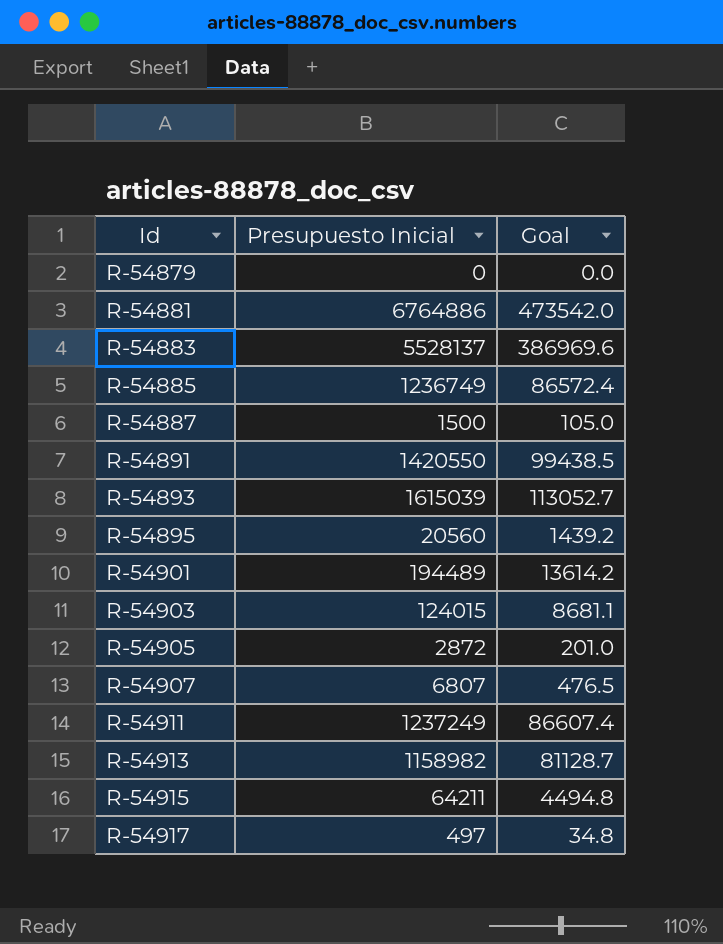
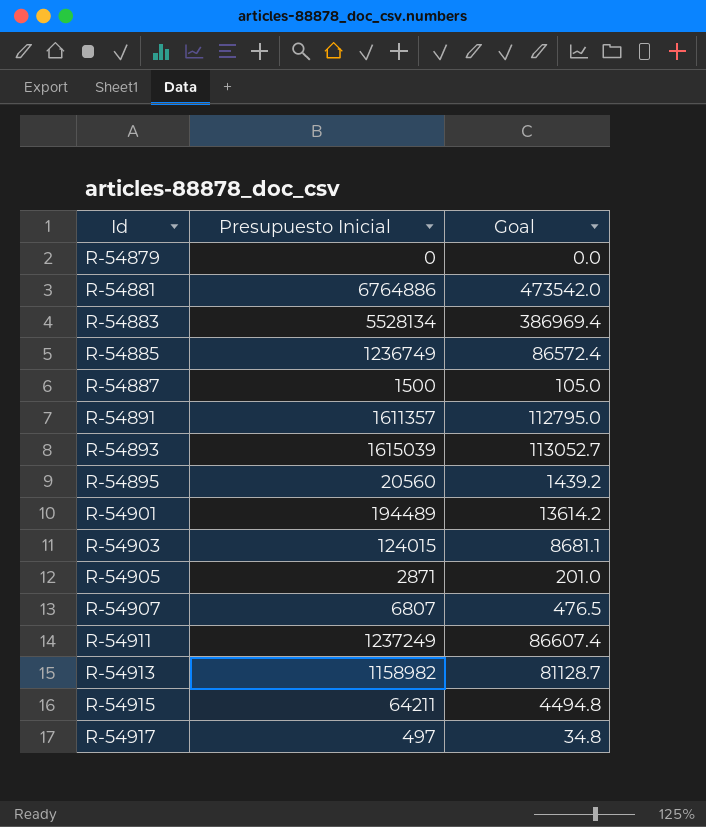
R-54883 | Presupuesto Inicial: 5528137 -> 5528134
R-54883 | Goal: 386969.6 -> 386969.4
R-54891 | Presupuesto Inicial: 1420550 -> 1611357
R-54891 | Goal: 99438.5 -> 112795.0
R-54905 | Presupuesto Inicial: 2872 -> 2871

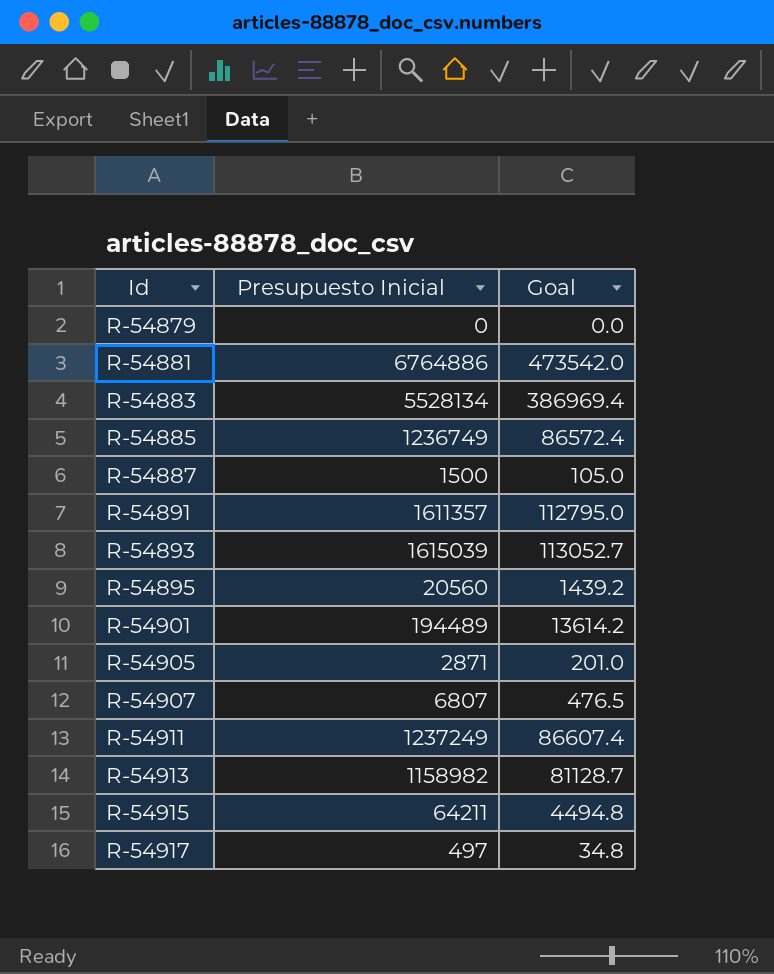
row R-54903: 124015 | 8681.1 -> none

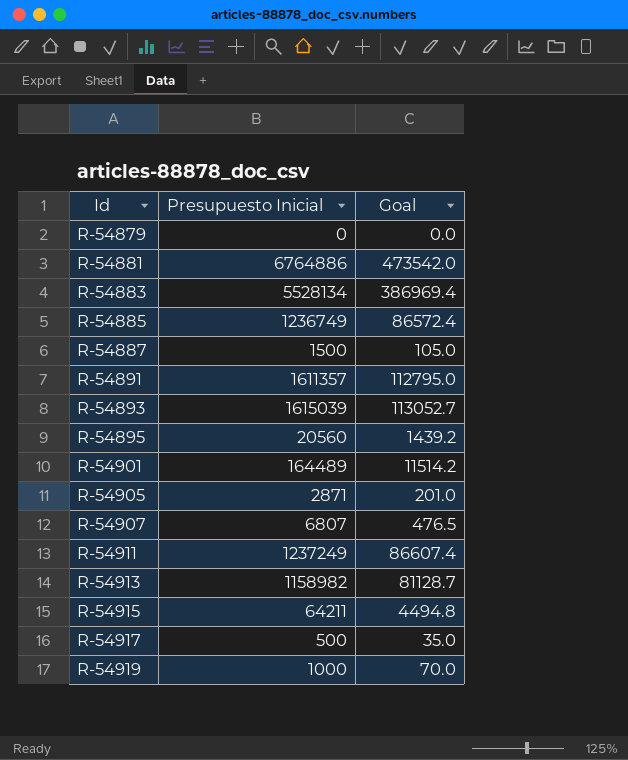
R-54901 | Presupuesto Inicial: 194489 -> 164489
R-54901 | Goal: 13614.2 -> 11514.2
R-54917 | Presupuesto Inicial: 497 -> 500
R-54917 | Goal: 34.8 -> 35.0
row R-54919: none -> 1000 | 70.0

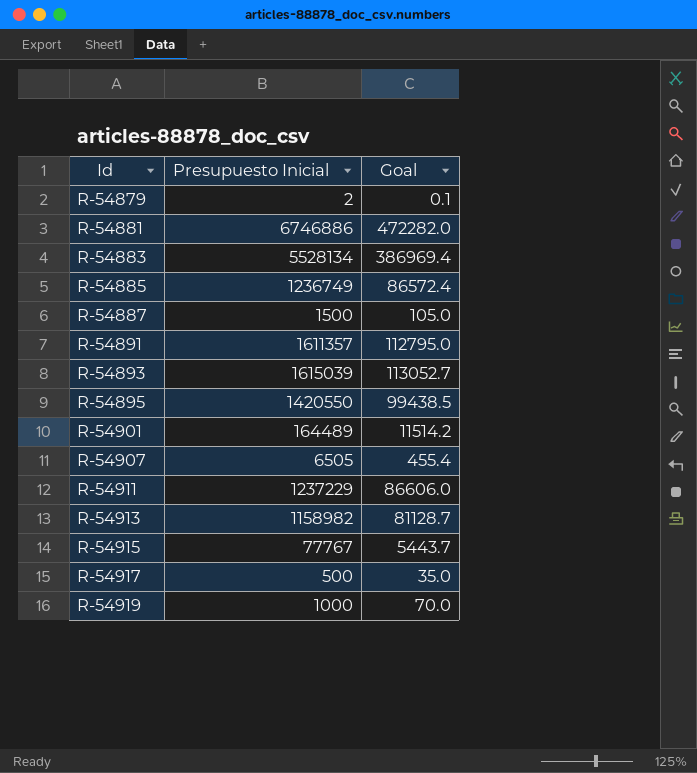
row R-54905: 2871 | 201.0 -> none
R-54879 | Presupuesto Inicial: 0 -> 2
R-54879 | Goal: 0.0 -> 0.1
R-54881 | Presupuesto Inicial: 6764886 -> 6746886
R-54881 | Goal: 473542.0 -> 472282.0
R-54895 | Presupuesto Inicial: 20560 -> 1420550
R-54895 | Goal: 1439.2 -> 99438.5
R-54907 | Presupuesto Inicial: 6807 -> 6505
R-54907 | Goal: 476.5 -> 455.4
R-54911 | Presupuesto Inicial: 1237249 -> 1237229
R-54911 | Goal: 86607.4 -> 86606.0
R-54915 | Presupuesto Inicial: 64211 -> 77767
R-54915 | Goal: 4494.8 -> 5443.7

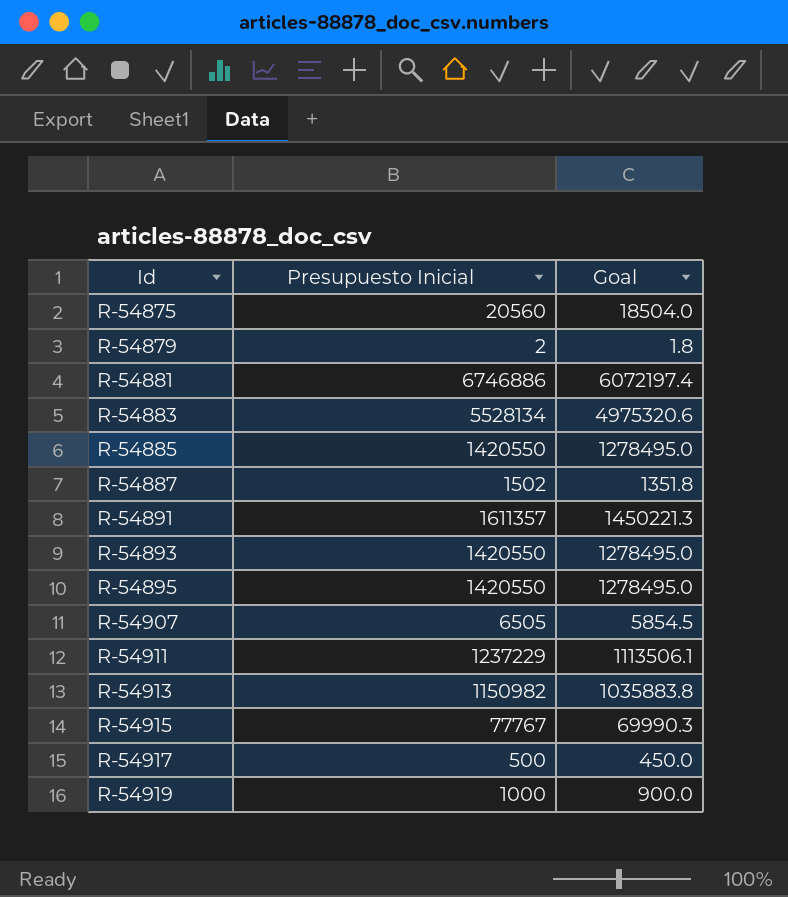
column Goal | formula: [Presupuesto Inicial] * 0.07 -> [Presupuesto Inicial] * 0.9
row R-54901: 164489 | 11514.2 -> none
row R-54875: none -> 20560 | 18504.0
R-54885 | Presupuesto Inicial: 1236749 -> 1420550
R-54887 | Presupuesto Inicial: 1500 -> 1502
R-54893 | Presupuesto Inicial: 1615039 -> 1420550
R-54913 | Presupuesto Inicial: 1158982 -> 1150982

